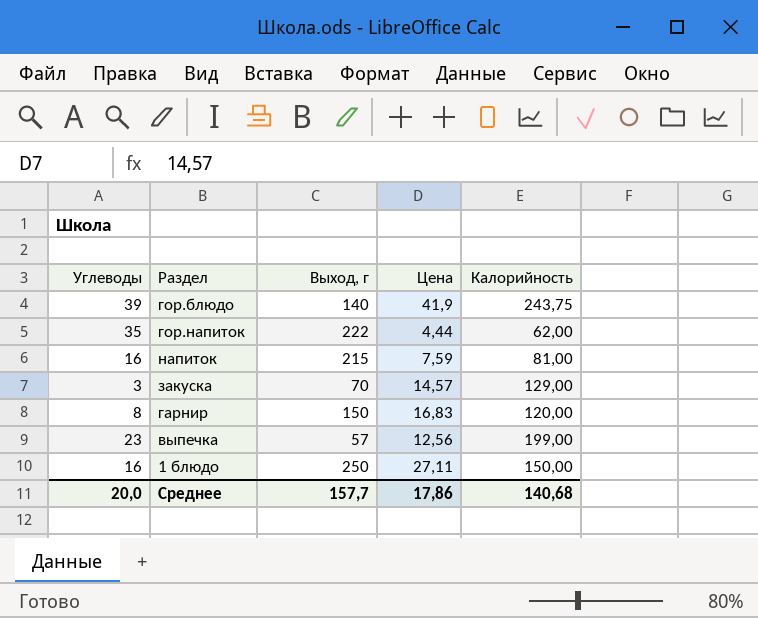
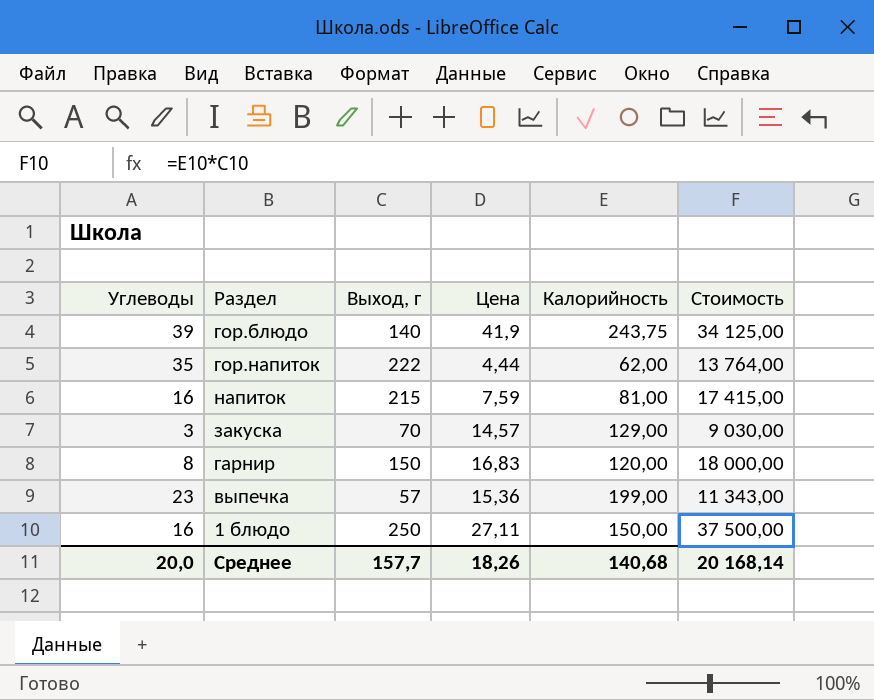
column Стоимость | formula: none -> [Выход, г] * [Калорийность]
выпечка | Цена: 12,56 -> 15,36
Среднее | Цена: 17,86 -> 18,26

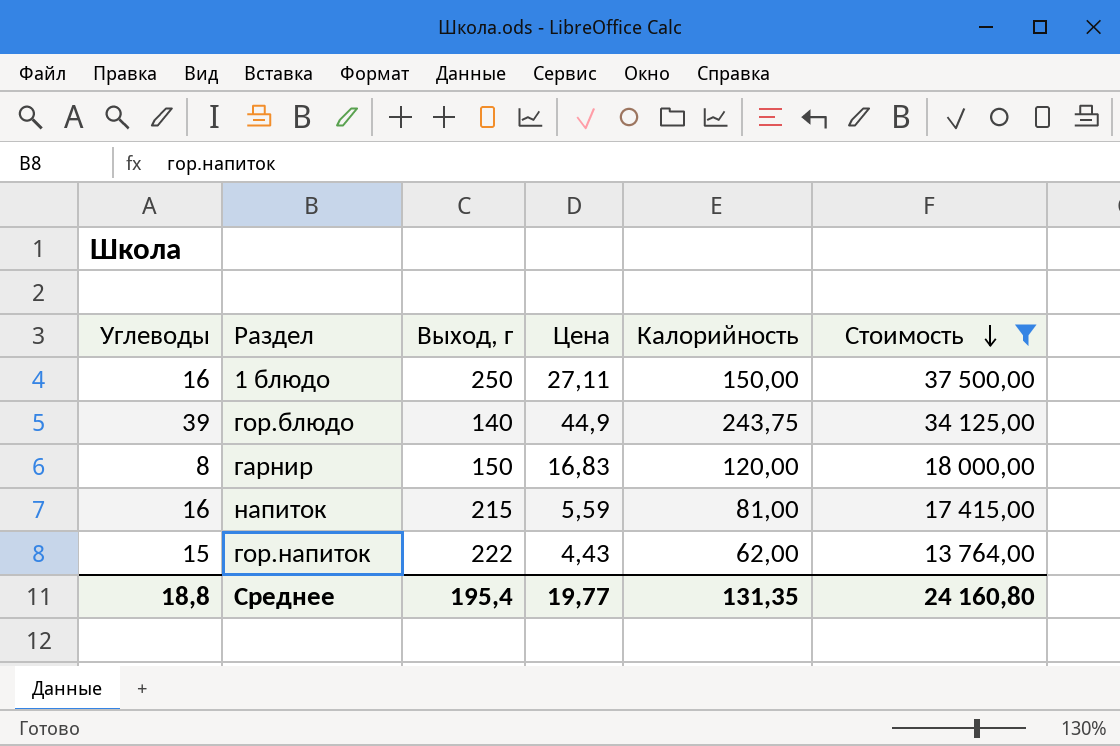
filter: none -> Стоимость >= 13 764,00
row order: none -> Стоимость descending
гор.блюдо | Цена: 41,9 -> 44,9
напиток | Цена: 7,59 -> 5,59
гор.напиток | Углеводы: 35 -> 15
гор.напиток | Цена: 4,44 -> 4,43
Среднее | Углеводы: 20,0 -> 18,8
Среднее | Выход, г: 157,7 -> 195,4
Среднее | Цена: 18,26 -> 19,77
Среднее | Калорийность: 140,68 -> 131,35
Среднее | Стоимость: 20 168,14 -> 24 160,80

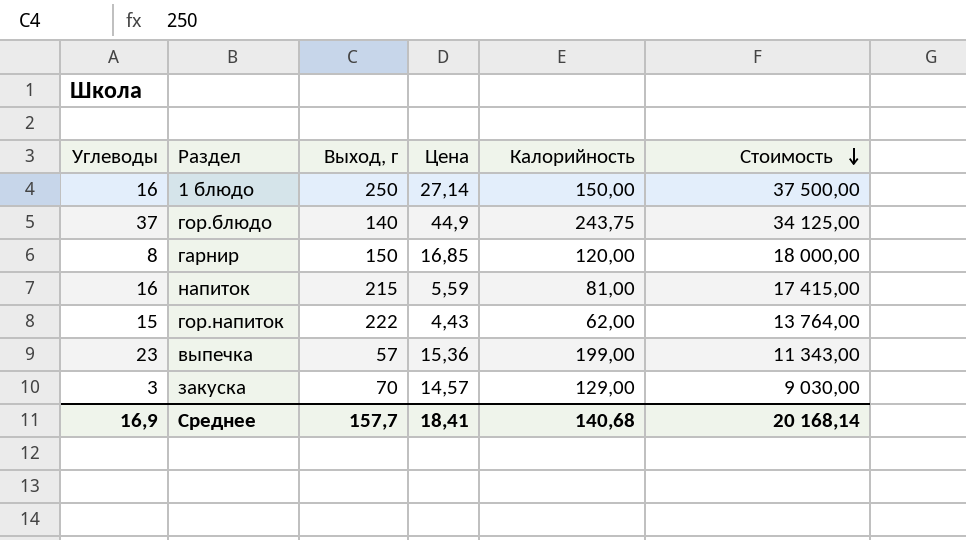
filter: Стоимость >= 13 764,00 -> none
1 блюдо | Цена: 27,11 -> 27,14
гор.блюдо | Углеводы: 39 -> 37
гарнир | Цена: 16,83 -> 16,85
Среднее | Углеводы: 18,8 -> 16,9
Среднее | Выход, г: 195,4 -> 157,7
Среднее | Цена: 19,77 -> 18,41
Среднее | Калорийность: 131,35 -> 140,68
Среднее | Стоимость: 24 160,80 -> 20 168,14

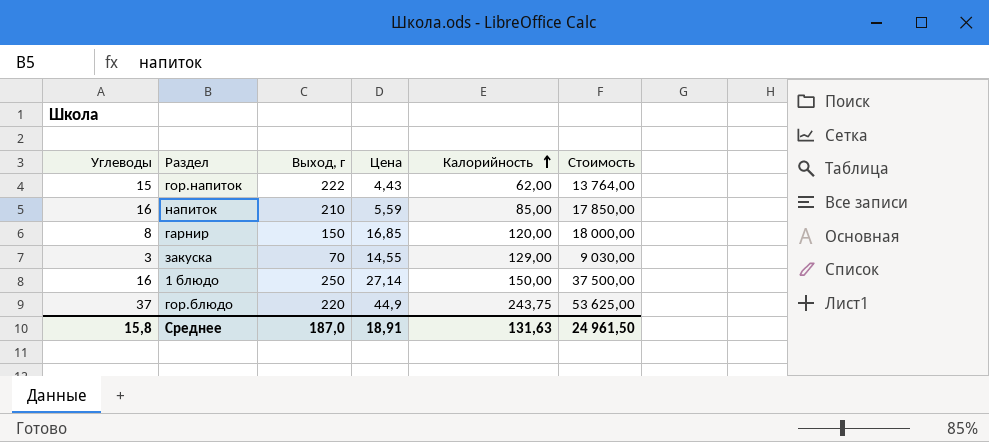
row order: Стоимость descending -> Калорийность ascending
row выпечка: 23 | 57 | 15,36 | 199,00 | 11 343,00 -> none
напиток | Выход, г: 215 -> 210
напиток | Калорийность: 81,00 -> 85,00
напиток | Стоимость: 17 415,00 -> 17 850,00
закуска | Цена: 14,57 -> 14,55
гор.блюдо | Выход, г: 140 -> 220
гор.блюдо | Стоимость: 34 125,00 -> 53 625,00
Среднее | Углеводы: 16,9 -> 15,8
Среднее | Выход, г: 157,7 -> 187,0
Среднее | Цена: 18,41 -> 18,91
Среднее | Калорийность: 140,68 -> 131,63
Среднее | Стоимость: 20 168,14 -> 24 961,50

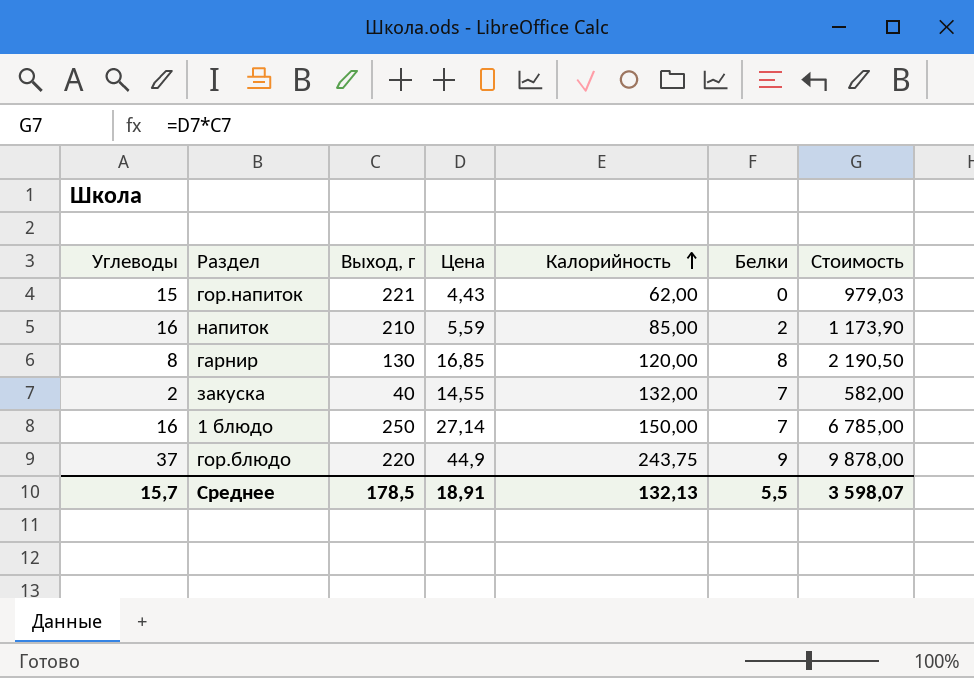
column Белки | position: none -> 6
column Стоимость | formula: [Выход, г] * [Калорийность] -> [Выход, г] * [Цена]
гор.напиток | Выход, г: 222 -> 221
гарнир | Выход, г: 150 -> 130
закуска | Углеводы: 3 -> 2
закуска | Выход, г: 70 -> 40
закуска | Калорийность: 129,00 -> 132,00
Среднее | Углеводы: 15,8 -> 15,7
Среднее | Выход, г: 187,0 -> 178,5
Среднее | Калорийность: 131,63 -> 132,13
Среднее | Стоимость: 24 961,50 -> 3 598,07

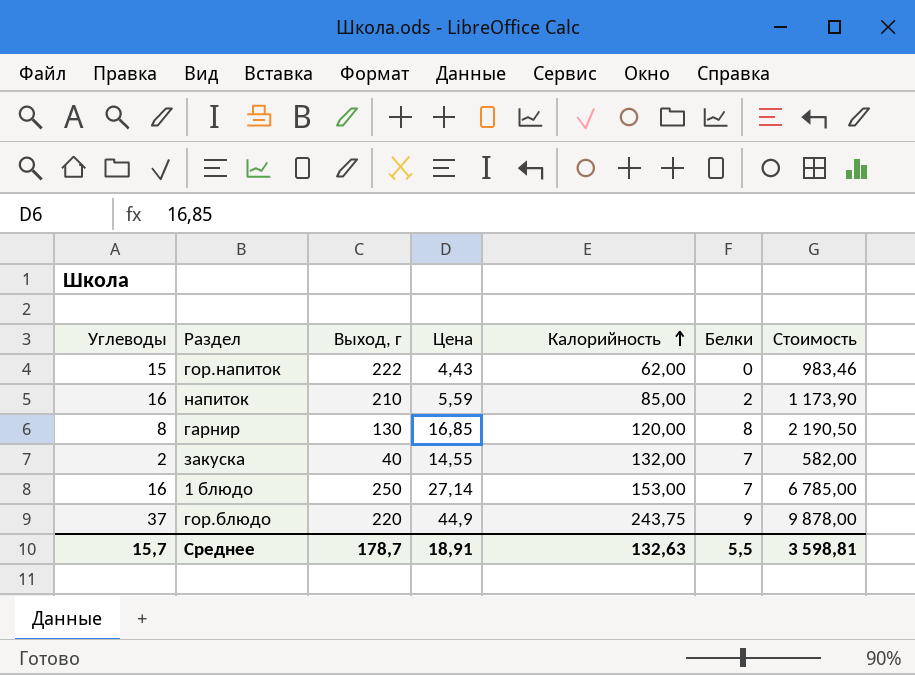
гор.напиток | Выход, г: 221 -> 222
гор.напиток | Стоимость: 979,03 -> 983,46
1 блюдо | Калорийность: 150,00 -> 153,00
Среднее | Выход, г: 178,5 -> 178,7
Среднее | Калорийность: 132,13 -> 132,63
Среднее | Стоимость: 3 598,07 -> 3 598,81

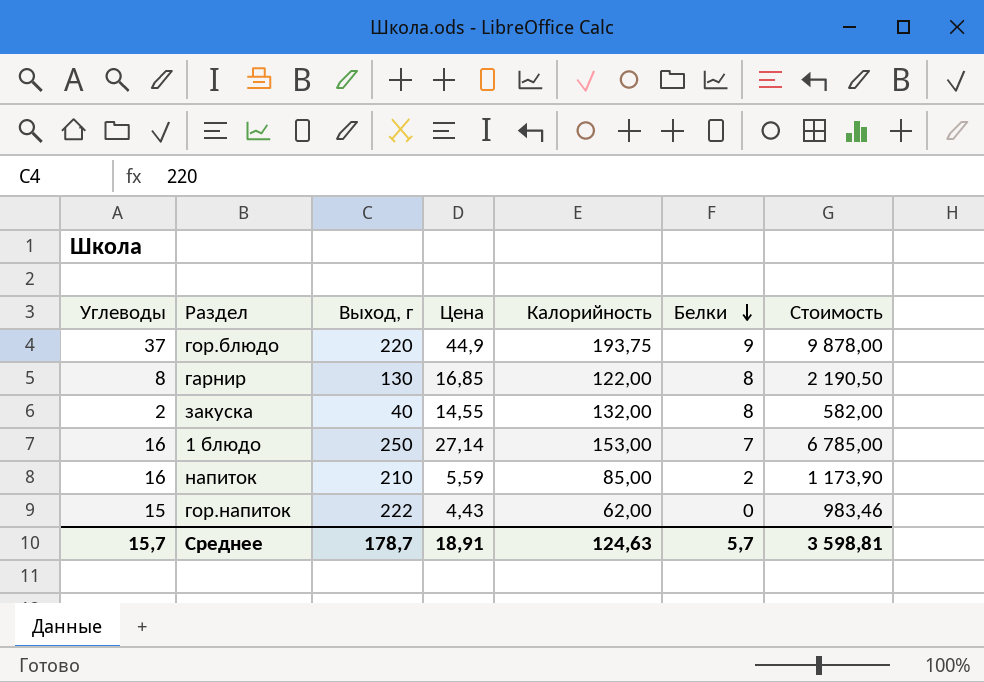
row order: Калорийность ascending -> Белки descending
гор.блюдо | Калорийность: 243,75 -> 193,75
гарнир | Калорийность: 120,00 -> 122,00
закуска | Белки: 7 -> 8
Среднее | Калорийность: 132,63 -> 124,63
Среднее | Белки: 5,5 -> 5,7

